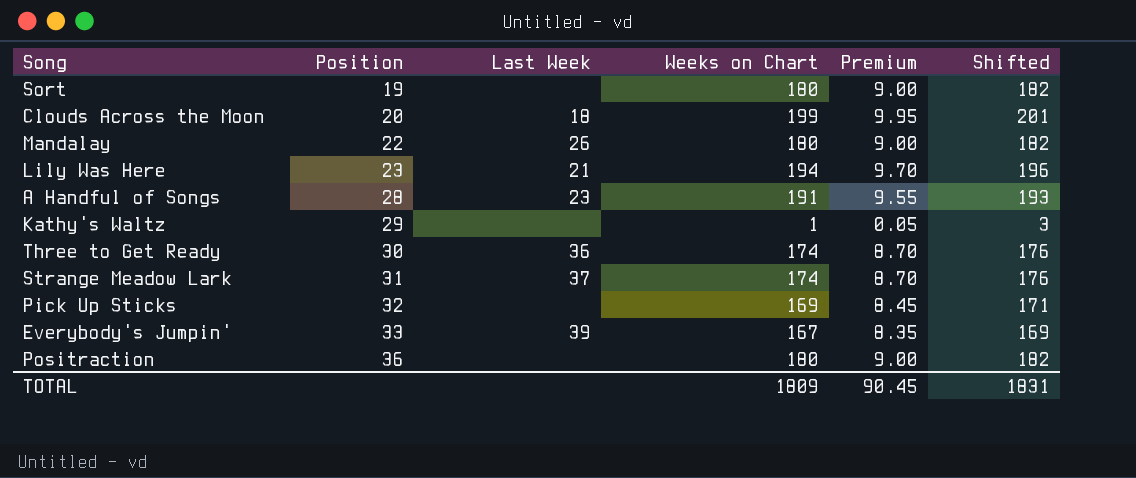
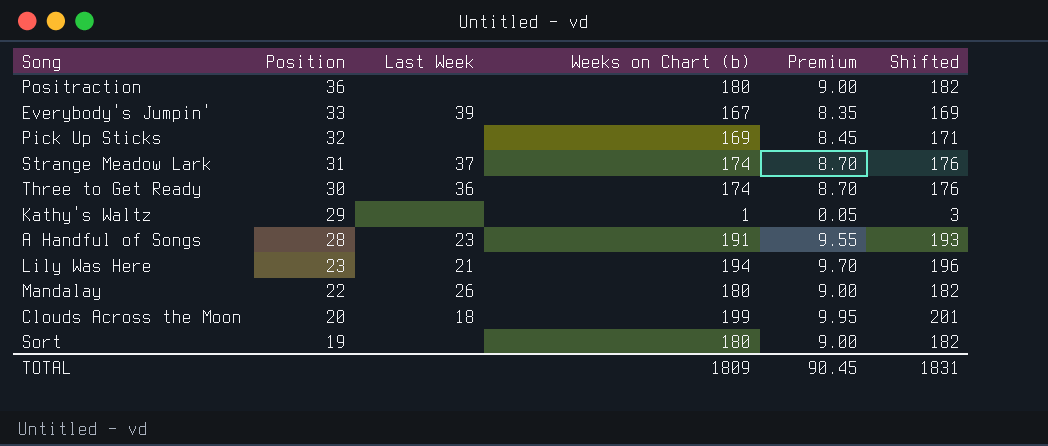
row order: Position ascending -> Position descending
column name: Weeks on Chart -> Weeks on Chart (b)

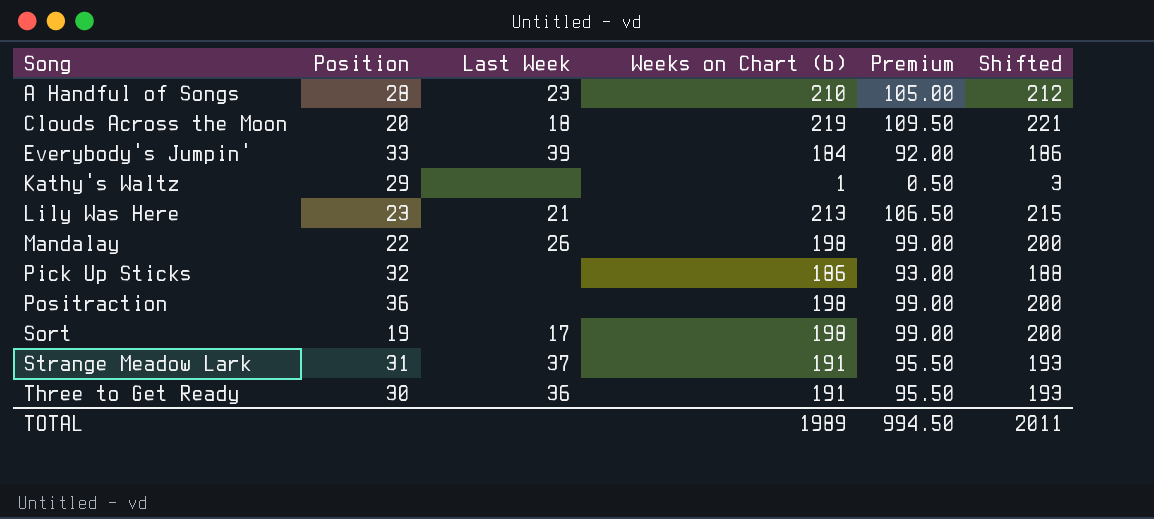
row order: Position descending -> Song ascending
column Premium | formula: [Weeks on Chart (b)] * 0.05 -> [Weeks on Chart (b)] * 0.5
A Handful of Songs | Weeks on Chart (b): 191 -> 210
A Handful of Songs | Shifted: 193 -> 212
Clouds Across the Moon | Weeks on Chart (b): 199 -> 219
Clouds Across the Moon | Shifted: 201 -> 221
Everybody's Jumpin' | Weeks on Chart (b): 167 -> 184
Everybody's Jumpin' | Shifted: 169 -> 186
Lily Was Here | Weeks on Chart (b): 194 -> 213
Lily Was Here | Shifted: 196 -> 215
Mandalay | Weeks on Chart (b): 180 -> 198
Mandalay | Shifted: 182 -> 200
Pick Up Sticks | Weeks on Chart (b): 169 -> 186
Pick Up Sticks | Shifted: 171 -> 188
Positraction | Weeks on Chart (b): 180 -> 198
Positraction | Shifted: 182 -> 200
Sort | Last Week: none -> 17
Sort | Weeks on Chart (b): 180 -> 198
Sort | Shifted: 182 -> 200
Strange Meadow Lark | Weeks on Chart (b): 174 -> 191
Strange Meadow Lark | Shifted: 176 -> 193
Three to Get Ready | Weeks on Chart (b): 174 -> 191
Three to Get Ready | Shifted: 176 -> 193
TOTAL | Weeks on Chart (b): 1809 -> 1989
TOTAL | Premium: 90.45 -> 994.50
TOTAL | Shifted: 1831 -> 2011

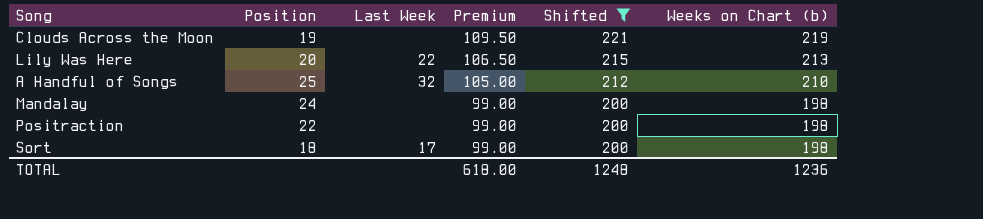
filter: none -> Shifted >= 200
row order: Song ascending -> Premium descending
column Weeks on Chart (b) | position: 4 -> 6
Clouds Across the Moon | Position: 20 -> 19
Clouds Across the Moon | Last Week: 18 -> none
Lily Was Here | Position: 23 -> 20
Lily Was Here | Last Week: 21 -> 22
A Handful of Songs | Position: 28 -> 25
A Handful of Songs | Last Week: 23 -> 32
Mandalay | Position: 22 -> 24
Mandalay | Last Week: 26 -> none
Positraction | Position: 36 -> 22
Sort | Position: 19 -> 18
TOTAL | Premium: 994.50 -> 618.00
TOTAL | Shifted: 2011 -> 1248
TOTAL | Weeks on Chart (b): 1989 -> 1236

